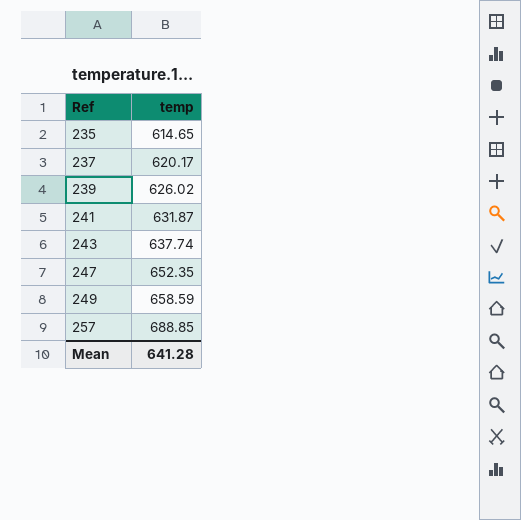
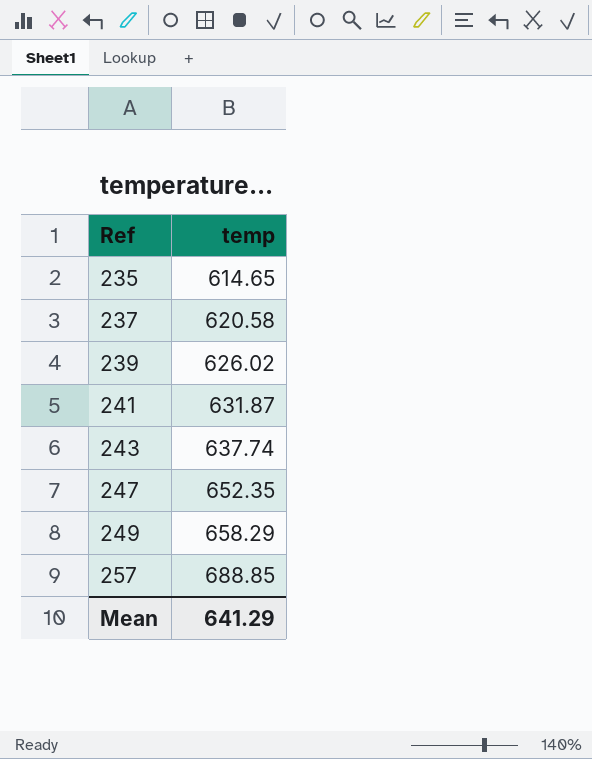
237 | temp: 620.17 -> 620.58
249 | temp: 658.59 -> 658.29
Mean | temp: 641.28 -> 641.29

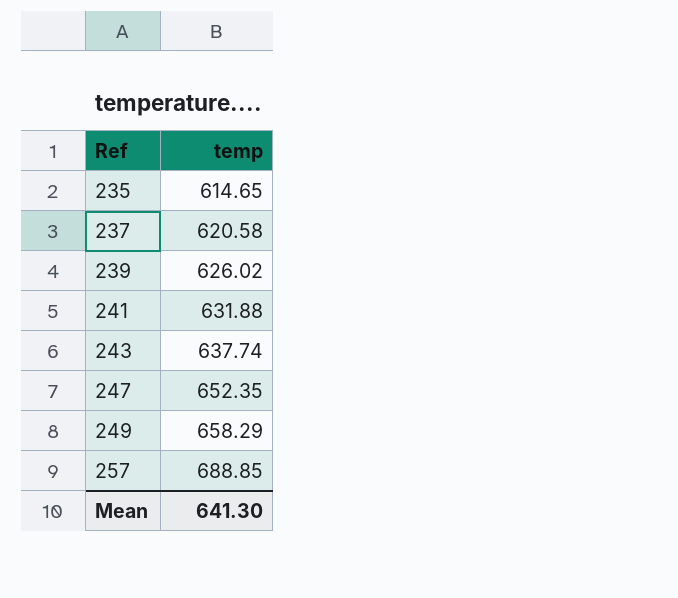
241 | temp: 631.87 -> 631.88
Mean | temp: 641.29 -> 641.30

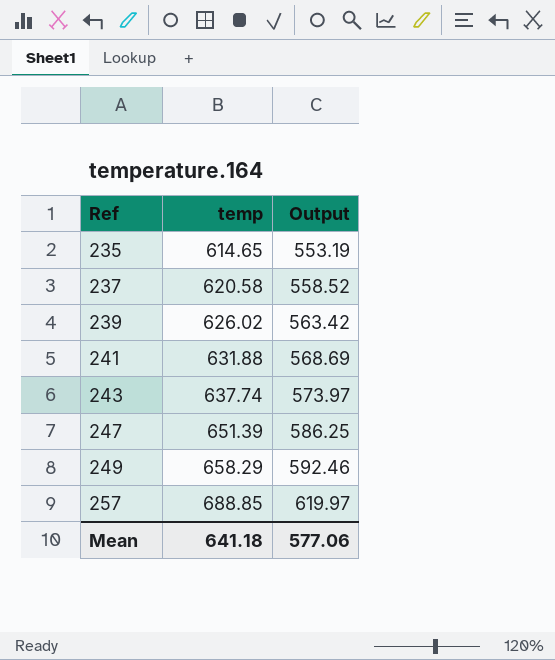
column Output | formula: none -> [temp] * 0.9
247 | temp: 652.35 -> 651.39
Mean | temp: 641.30 -> 641.18

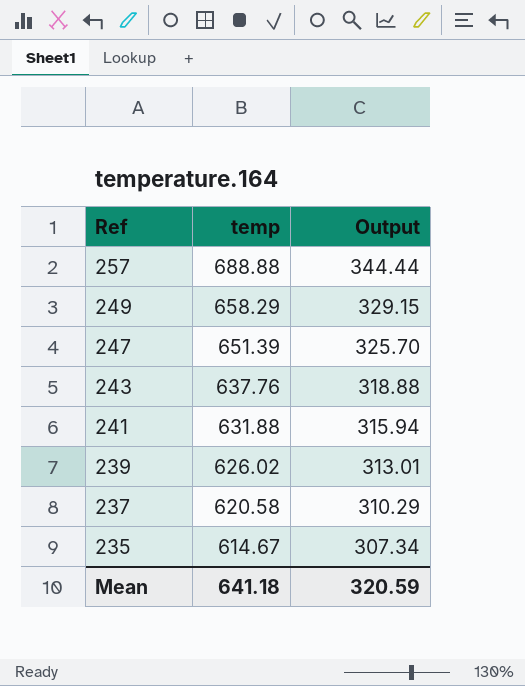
row order: Ref ascending -> Ref descending
column Output | formula: [temp] * 0.9 -> [temp] * 0.5
257 | temp: 688.85 -> 688.88
243 | temp: 637.74 -> 637.76
235 | temp: 614.65 -> 614.67
Mean | Output: 577.06 -> 320.59

